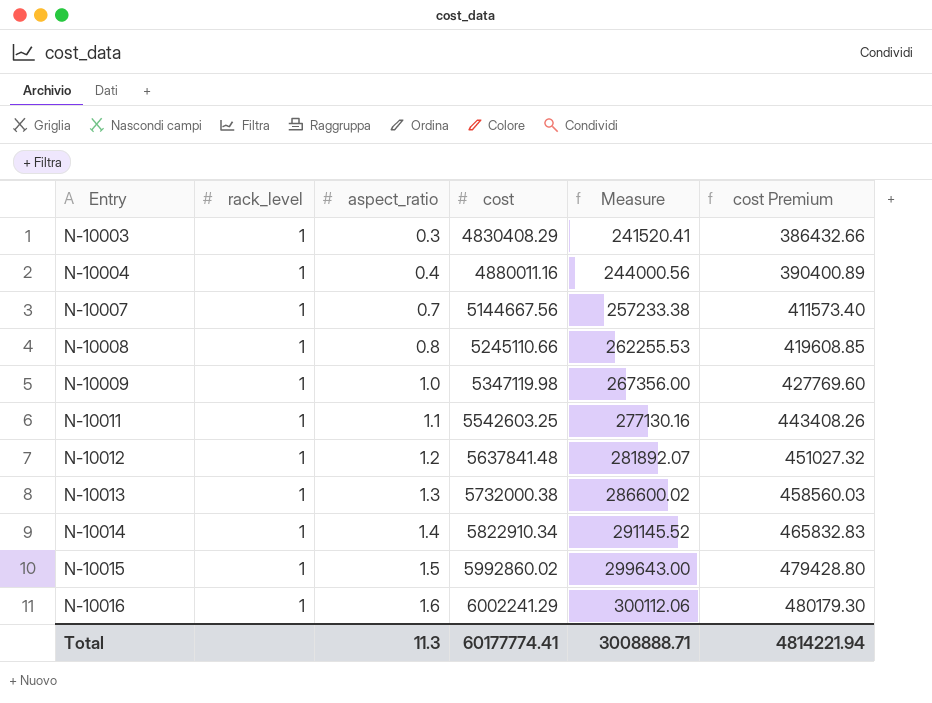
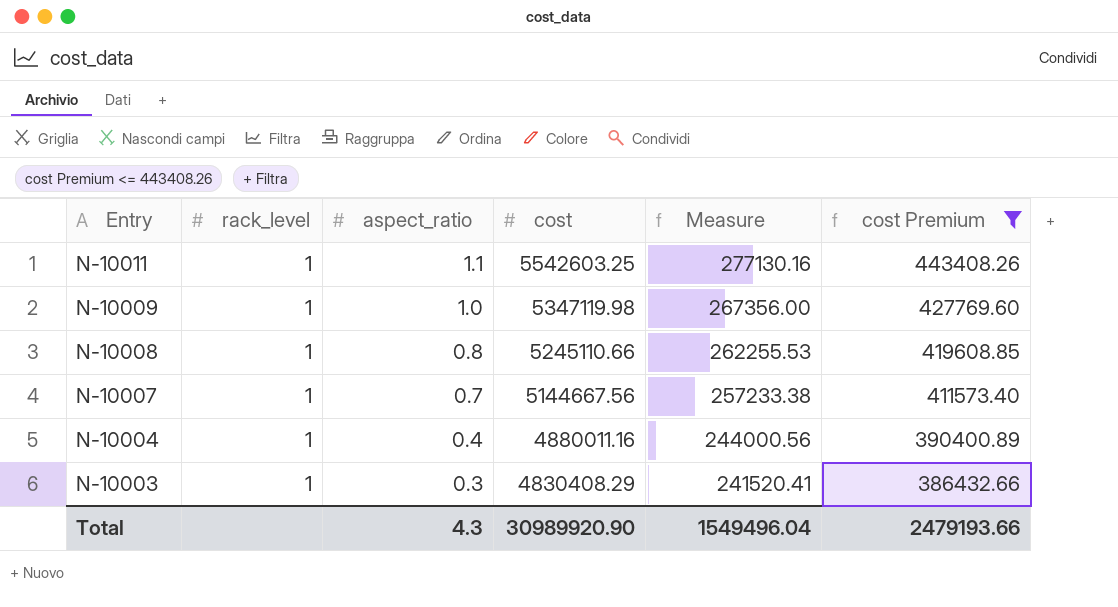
filter: none -> cost Premium <= 443408.26
row order: Entry ascending -> Entry descending
Total | aspect_ratio: 11.3 -> 4.3
Total | cost: 60177774.41 -> 30989920.90
Total | Measure: 3008888.71 -> 1549496.04
Total | cost Premium: 4814221.94 -> 2479193.66

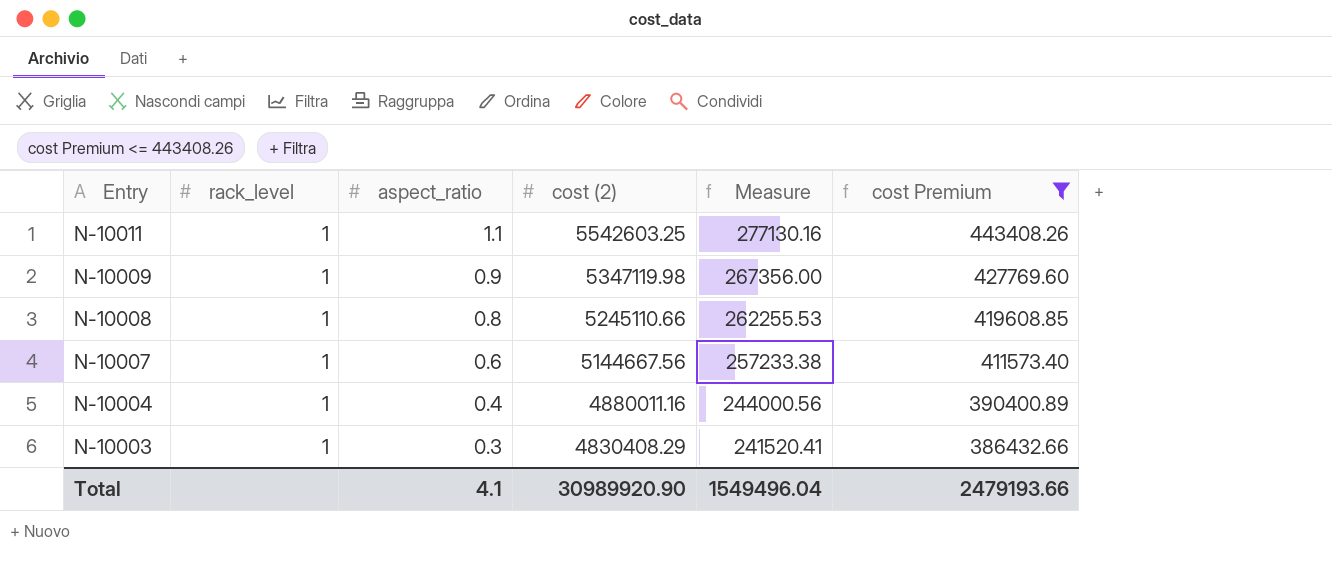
column name: cost -> cost (2)
N-10009 | aspect_ratio: 1.0 -> 0.9
N-10007 | aspect_ratio: 0.7 -> 0.6
Total | aspect_ratio: 4.3 -> 4.1

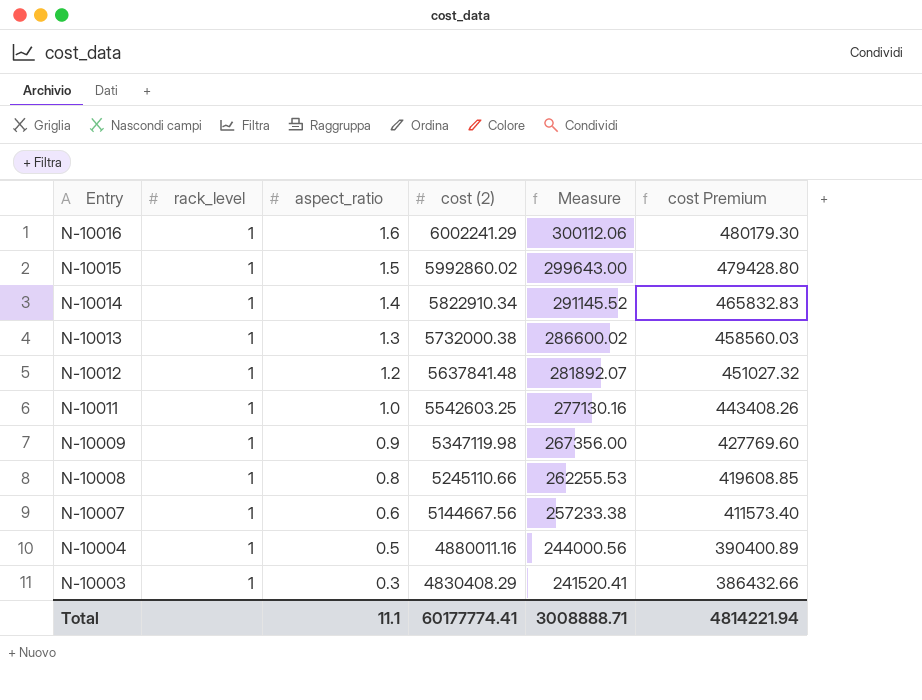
filter: cost Premium <= 443408.26 -> none
N-10011 | aspect_ratio: 1.1 -> 1.0
N-10004 | aspect_ratio: 0.4 -> 0.5
Total | aspect_ratio: 4.1 -> 11.1
Total | cost (2): 30989920.90 -> 60177774.41
Total | Measure: 1549496.04 -> 3008888.71
Total | cost Premium: 2479193.66 -> 4814221.94

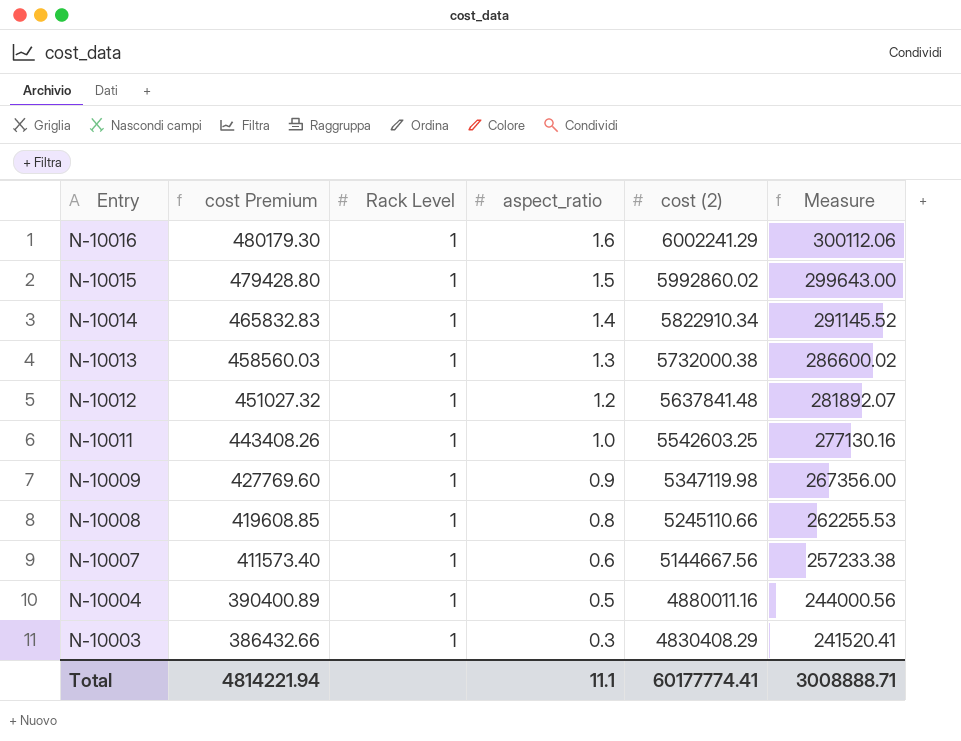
column cost Premium | position: 6 -> 2
column name: rack_level -> Rack Level

